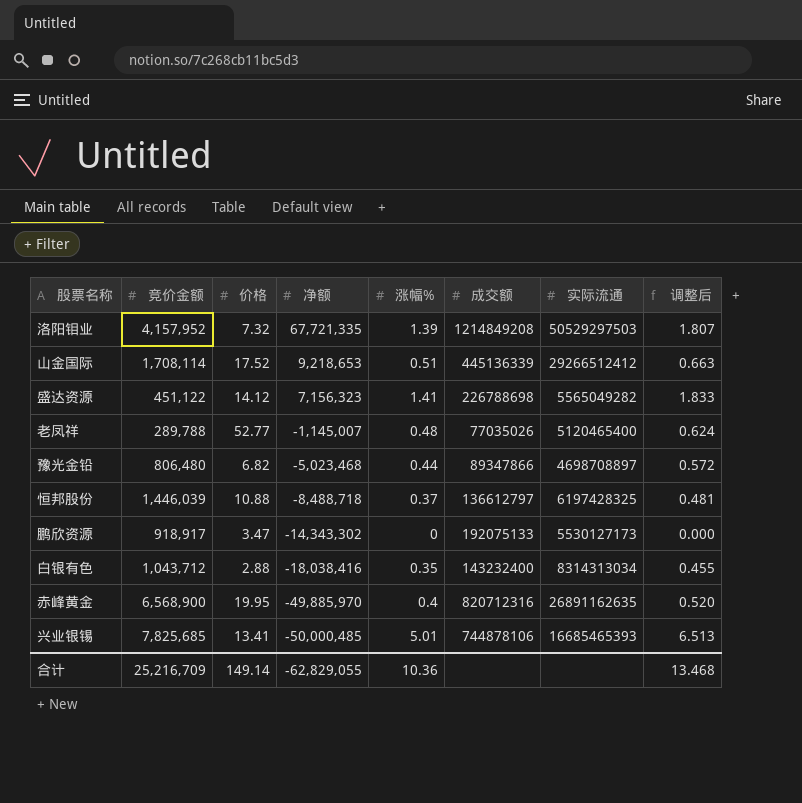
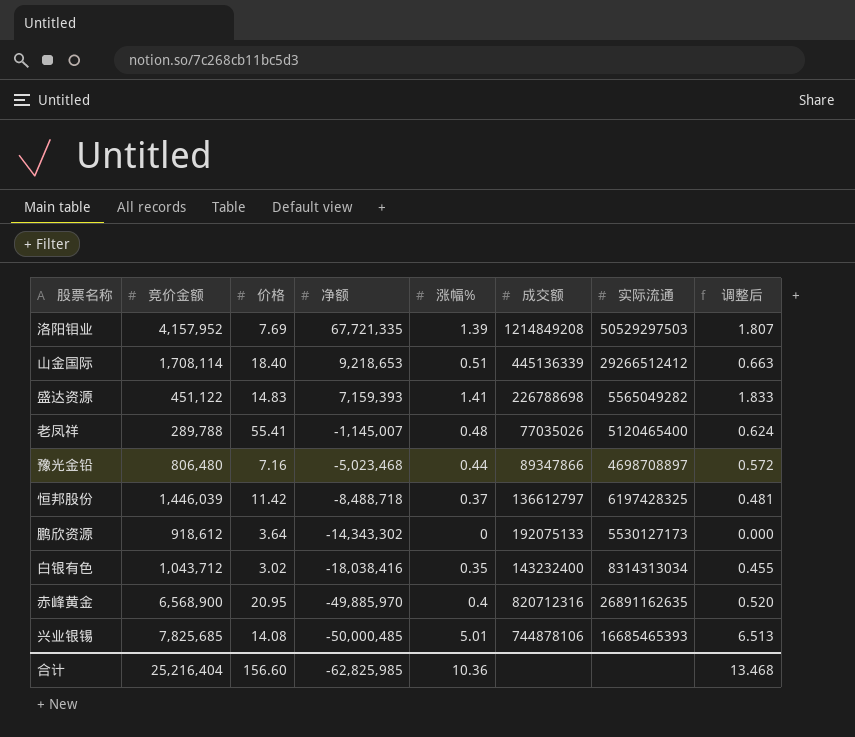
洛阳钼业 | 价格: 7.32 -> 7.69
山金国际 | 价格: 17.52 -> 18.40
盛达资源 | 价格: 14.12 -> 14.83
盛达资源 | 净额: 7,156,323 -> 7,159,393
老凤祥 | 价格: 52.77 -> 55.41
豫光金铅 | 价格: 6.82 -> 7.16
恒邦股份 | 价格: 10.88 -> 11.42
鹏欣资源 | 竞价金额: 918,917 -> 918,612
鹏欣资源 | 价格: 3.47 -> 3.64
白银有色 | 价格: 2.88 -> 3.02
赤峰黄金 | 价格: 19.95 -> 20.95
兴业银锡 | 价格: 13.41 -> 14.08
合计 | 竞价金额: 25,216,709 -> 25,216,404
合计 | 价格: 149.14 -> 156.60
合计 | 净额: -62,829,055 -> -62,825,985

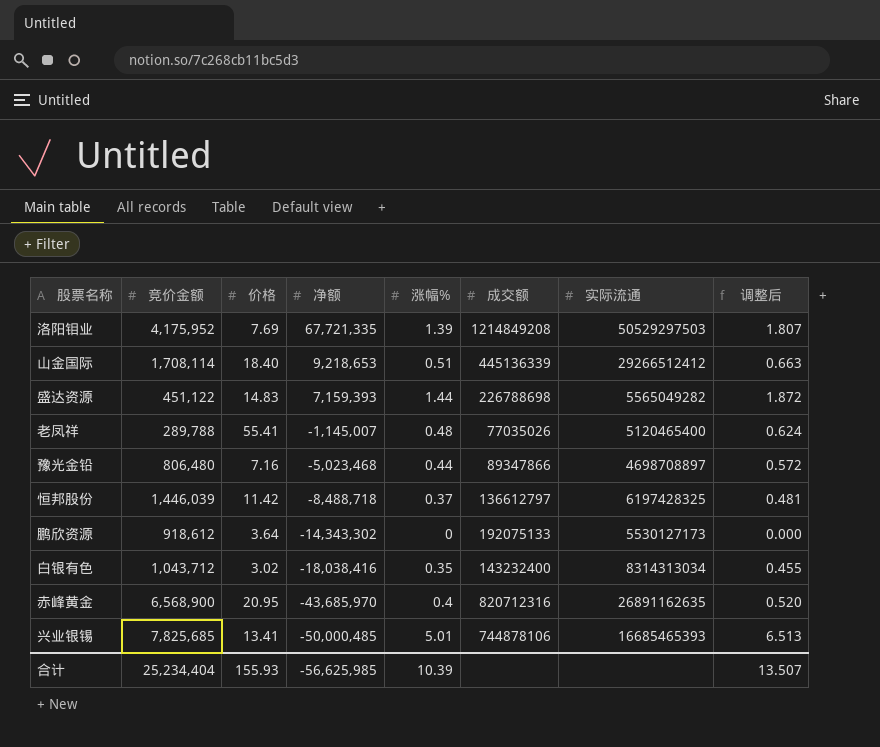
洛阳钼业 | 竞价金额: 4,157,952 -> 4,175,952
盛达资源 | 涨幅%: 1.41 -> 1.44
盛达资源 | 调整后: 1.833 -> 1.872
赤峰黄金 | 净额: -49,885,970 -> -43,685,970
兴业银锡 | 价格: 14.08 -> 13.41
合计 | 竞价金额: 25,216,404 -> 25,234,404
合计 | 价格: 156.60 -> 155.93
合计 | 净额: -62,825,985 -> -56,625,985
合计 | 涨幅%: 10.36 -> 10.39
合计 | 调整后: 13.468 -> 13.507

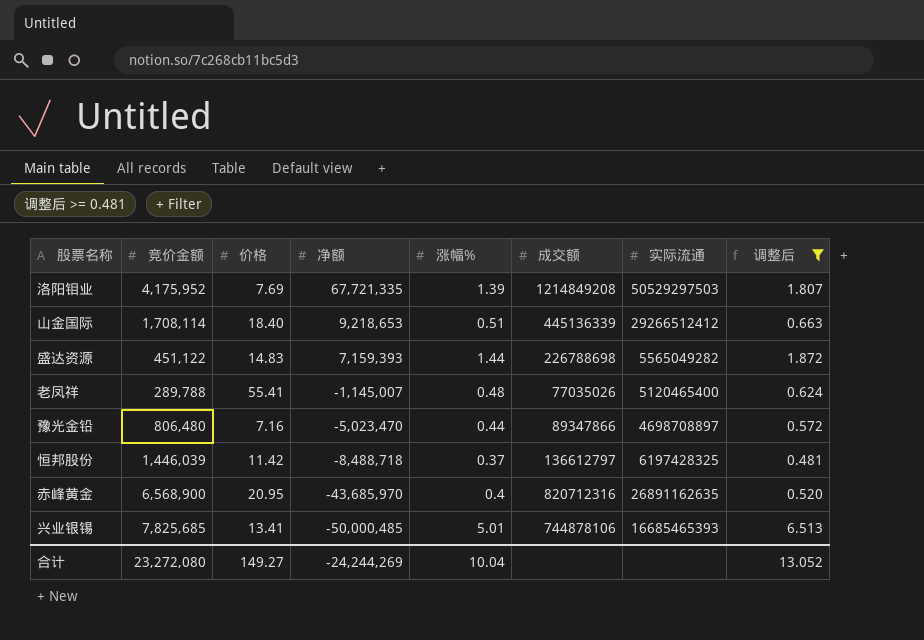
filter: none -> 调整后 >= 0.481
豫光金铅 | 净额: -5,023,468 -> -5,023,470
合计 | 竞价金额: 25,234,404 -> 23,272,080
合计 | 价格: 155.93 -> 149.27
合计 | 净额: -56,625,985 -> -24,244,269
合计 | 涨幅%: 10.39 -> 10.04
合计 | 调整后: 13.507 -> 13.052

